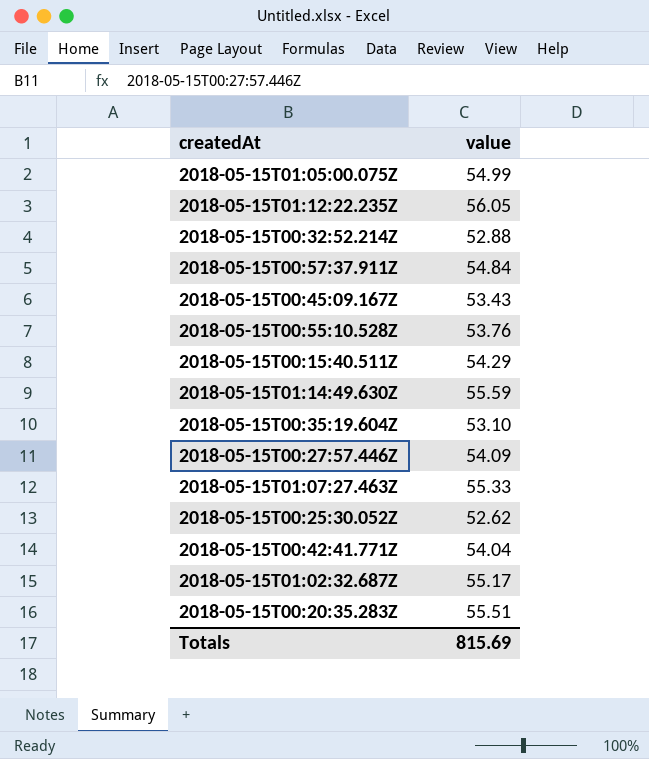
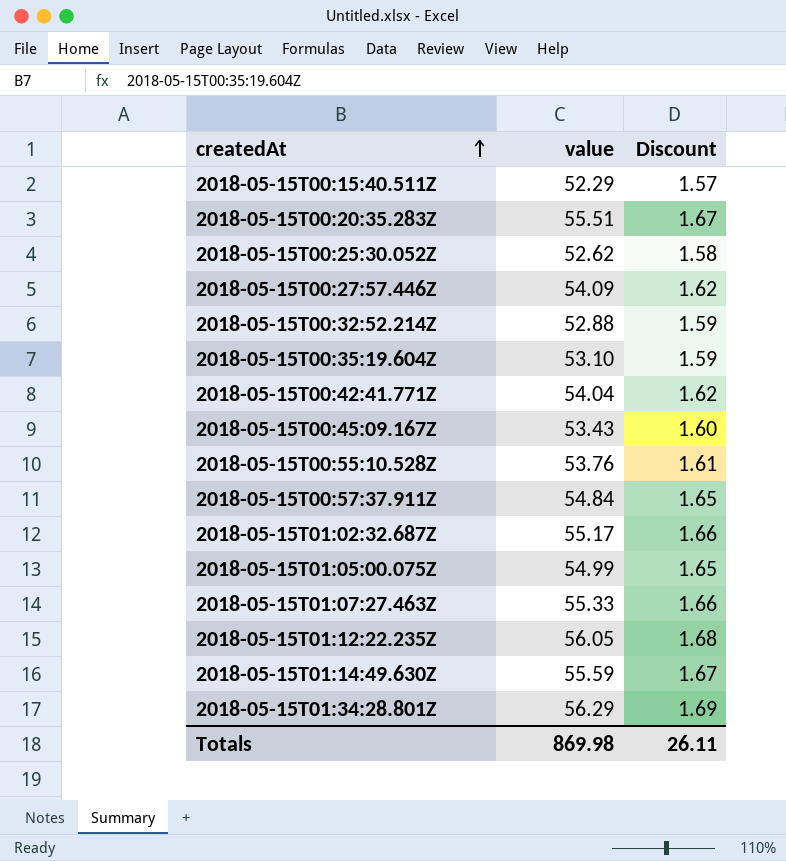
row order: none -> createdAt ascending
column Discount | formula: none -> [value] * 0.03
2018-05-15T00:15:40.511Z | value: 54.29 -> 52.29
row 2018-05-15T01:34:28.801Z: none -> 56.29 | 1.69
Totals | value: 815.69 -> 869.98

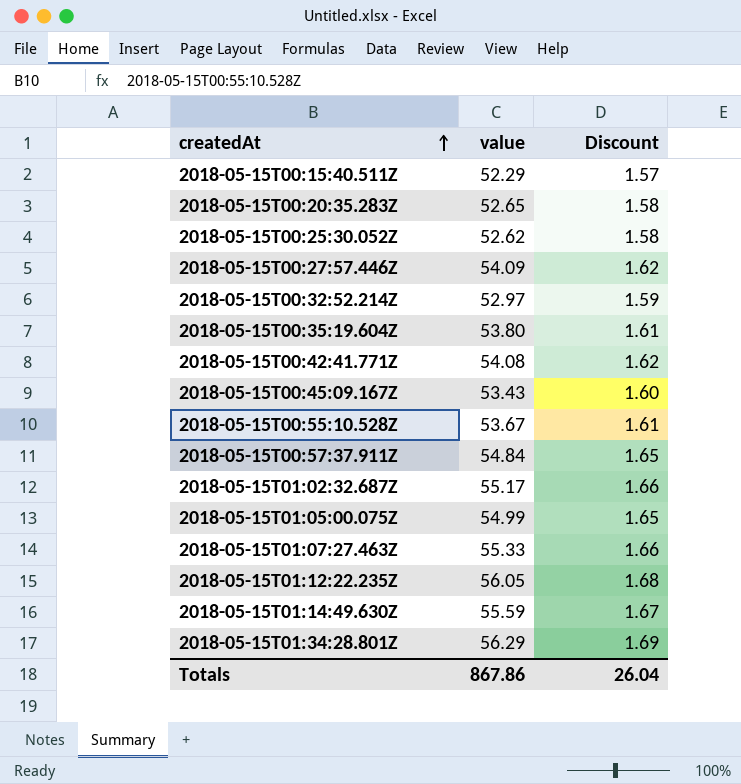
2018-05-15T00:20:35.283Z | value: 55.51 -> 52.65
2018-05-15T00:20:35.283Z | Discount: 1.67 -> 1.58
2018-05-15T00:32:52.214Z | value: 52.88 -> 52.97
2018-05-15T00:35:19.604Z | value: 53.10 -> 53.80
2018-05-15T00:35:19.604Z | Discount: 1.59 -> 1.61
2018-05-15T00:42:41.771Z | value: 54.04 -> 54.08
2018-05-15T00:55:10.528Z | value: 53.76 -> 53.67
Totals | value: 869.98 -> 867.86
Totals | Discount: 26.11 -> 26.04

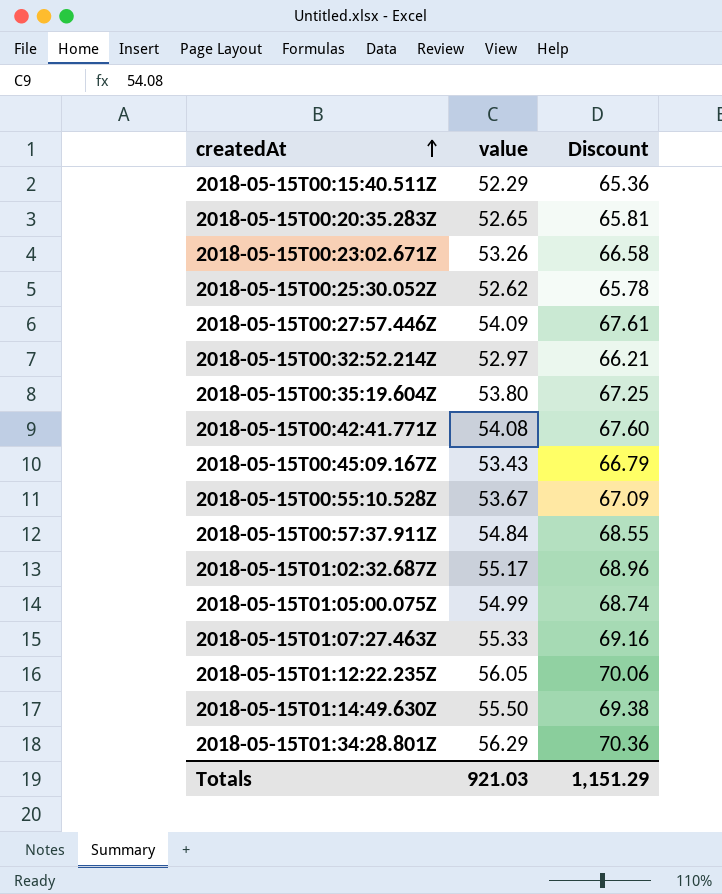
column Discount | formula: [value] * 0.03 -> [value] * 1.25
row 2018-05-15T00:23:02.671Z: none -> 53.26 | 66.58
2018-05-15T01:14:49.630Z | value: 55.59 -> 55.50
Totals | value: 867.86 -> 921.03
Totals | Discount: 26.04 -> 1,151.29

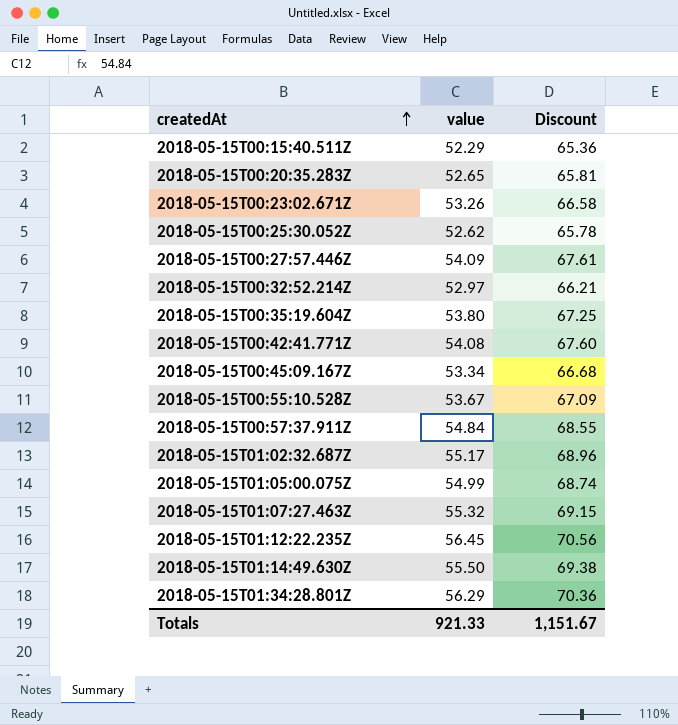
2018-05-15T00:45:09.167Z | value: 53.43 -> 53.34
2018-05-15T00:45:09.167Z | Discount: 66.79 -> 66.68
2018-05-15T01:07:27.463Z | value: 55.33 -> 55.32
2018-05-15T01:07:27.463Z | Discount: 69.16 -> 69.15
2018-05-15T01:12:22.235Z | value: 56.05 -> 56.45
2018-05-15T01:12:22.235Z | Discount: 70.06 -> 70.56
Totals | value: 921.03 -> 921.33
Totals | Discount: 1,151.29 -> 1,151.67

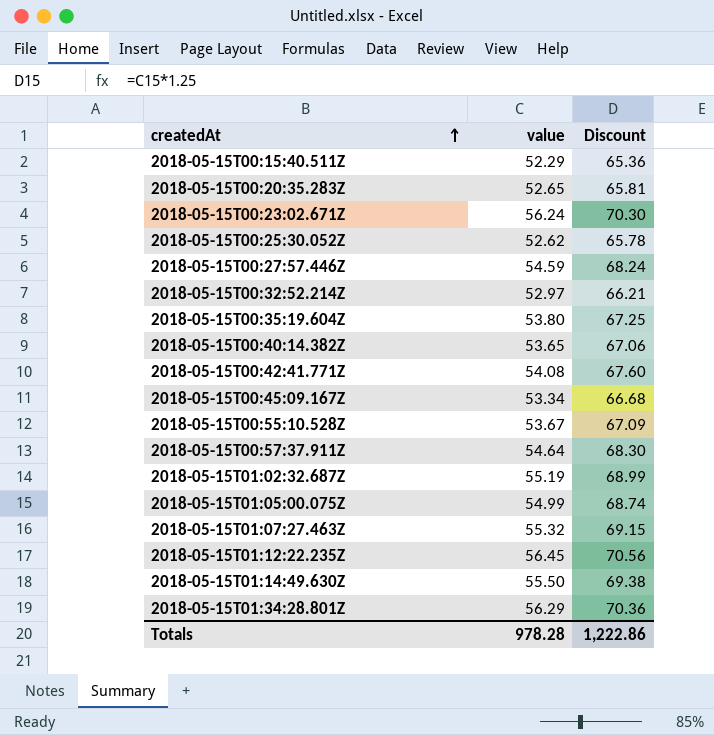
2018-05-15T00:23:02.671Z | value: 53.26 -> 56.24
2018-05-15T00:23:02.671Z | Discount: 66.58 -> 70.30
2018-05-15T00:27:57.446Z | value: 54.09 -> 54.59
2018-05-15T00:27:57.446Z | Discount: 67.61 -> 68.24
row 2018-05-15T00:40:14.382Z: none -> 53.65 | 67.06
2018-05-15T00:57:37.911Z | value: 54.84 -> 54.64
2018-05-15T00:57:37.911Z | Discount: 68.55 -> 68.30
2018-05-15T01:02:32.687Z | value: 55.17 -> 55.19
2018-05-15T01:02:32.687Z | Discount: 68.96 -> 68.99
Totals | value: 921.33 -> 978.28
Totals | Discount: 1,151.67 -> 1,222.86

